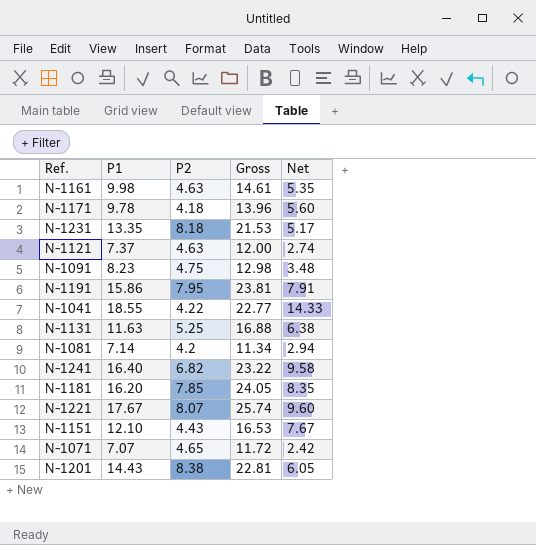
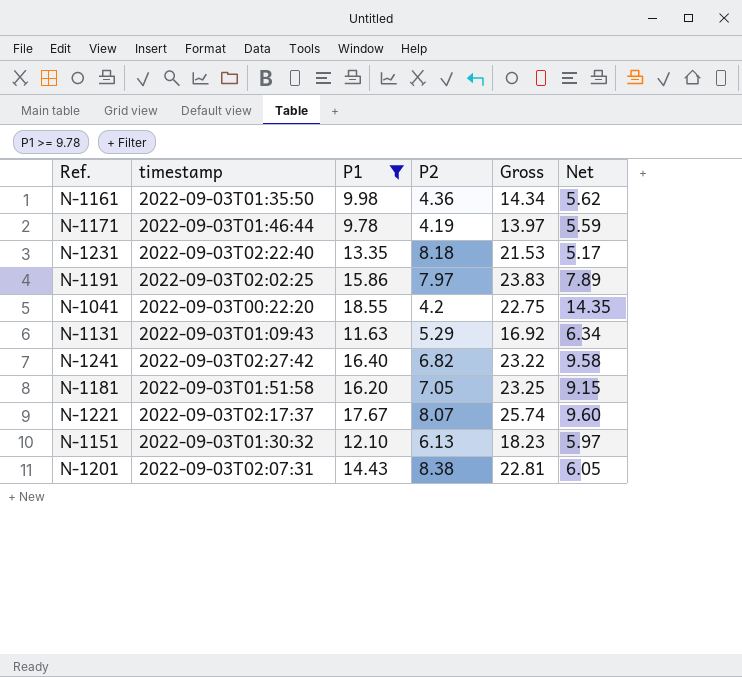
filter: none -> P1 >= 9.78
column timestamp | position: none -> 2
N-1161 | P2: 4.63 -> 4.36
N-1161 | Gross: 14.61 -> 14.34
N-1161 | Net: 5.35 -> 5.62
N-1171 | P2: 4.18 -> 4.19
N-1171 | Gross: 13.96 -> 13.97
N-1171 | Net: 5.60 -> 5.59
N-1191 | P2: 7.95 -> 7.97
N-1191 | Gross: 23.81 -> 23.83
N-1191 | Net: 7.91 -> 7.89
N-1041 | P2: 4.22 -> 4.2
N-1041 | Gross: 22.77 -> 22.75
N-1041 | Net: 14.33 -> 14.35
N-1131 | P2: 5.25 -> 5.29
N-1131 | Gross: 16.88 -> 16.92
N-1131 | Net: 6.38 -> 6.34
N-1181 | P2: 7.85 -> 7.05
N-1181 | Gross: 24.05 -> 23.25
N-1181 | Net: 8.35 -> 9.15
N-1151 | P2: 4.43 -> 6.13
N-1151 | Gross: 16.53 -> 18.23
N-1151 | Net: 7.67 -> 5.97

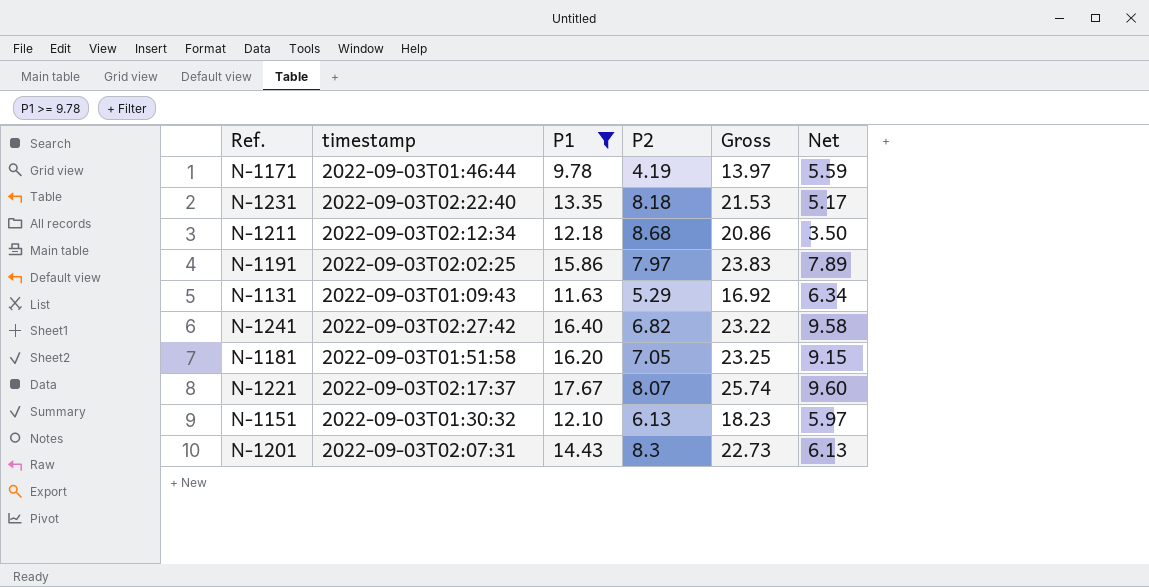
row N-1161: 2022-09-03T01:35:50 | 9.98 | 4.36 | 14.34 | 5.62 -> none
row N-1041: 2022-09-03T00:22:20 | 18.55 | 4.2 | 22.75 | 14.35 -> none
row N-1211: none -> 2022-09-03T02:12:34 | 12.18 | 8.68 | 20.86 | 3.50
N-1201 | P2: 8.38 -> 8.3
N-1201 | Gross: 22.81 -> 22.73
N-1201 | Net: 6.05 -> 6.13

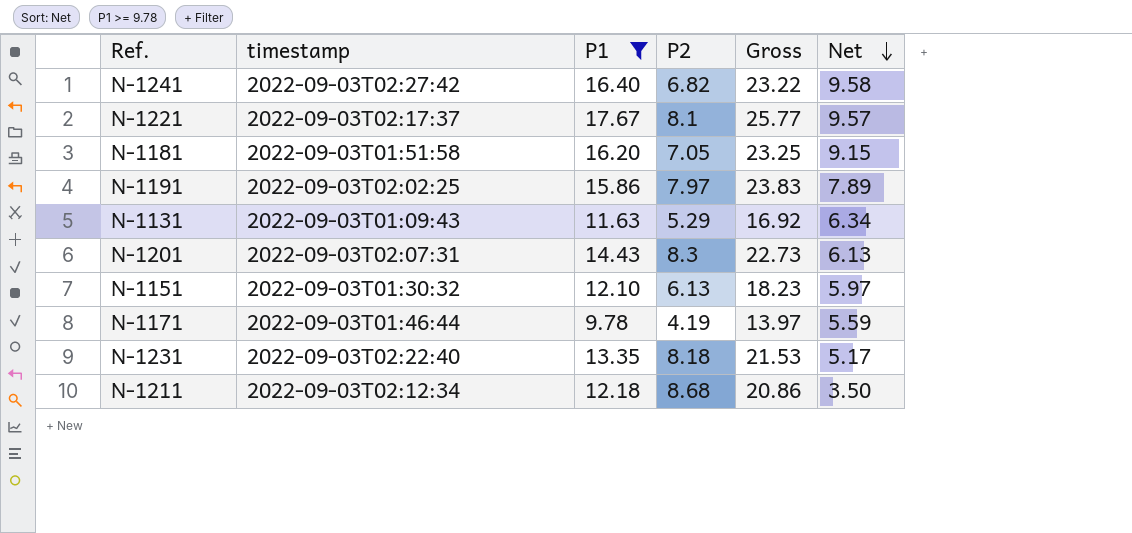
row order: none -> Net descending
N-1221 | P2: 8.07 -> 8.1
N-1221 | Gross: 25.74 -> 25.77
N-1221 | Net: 9.60 -> 9.57

